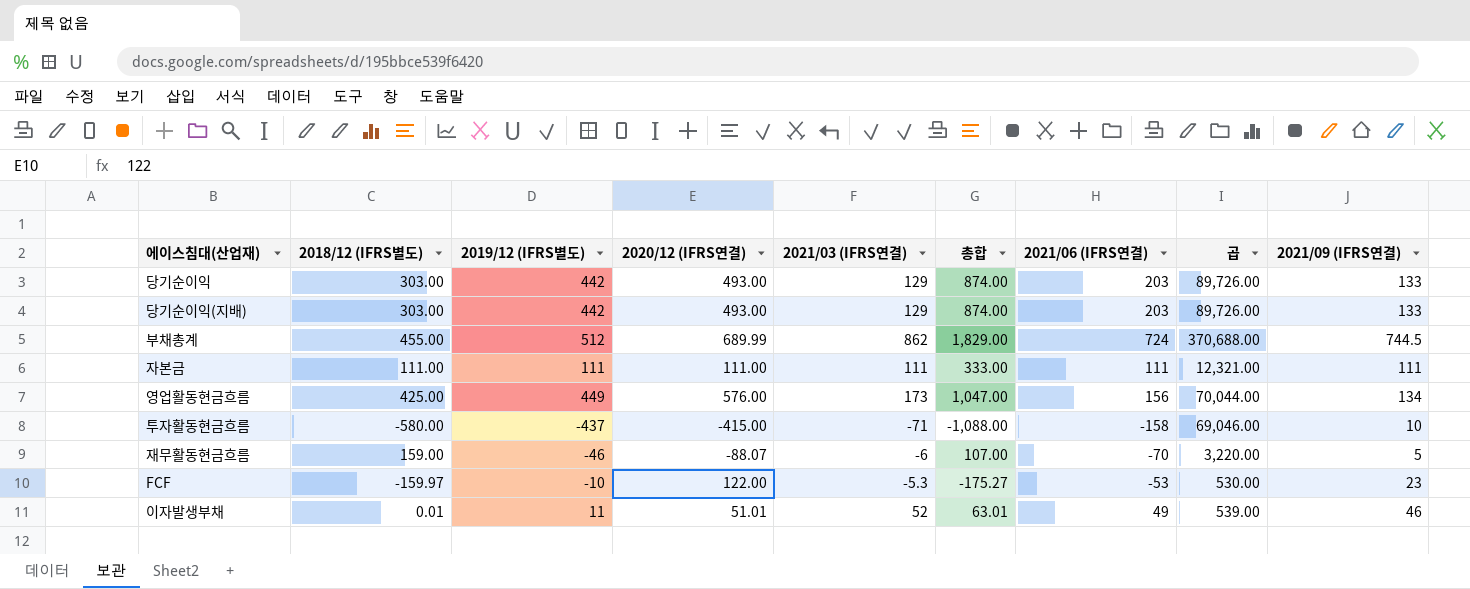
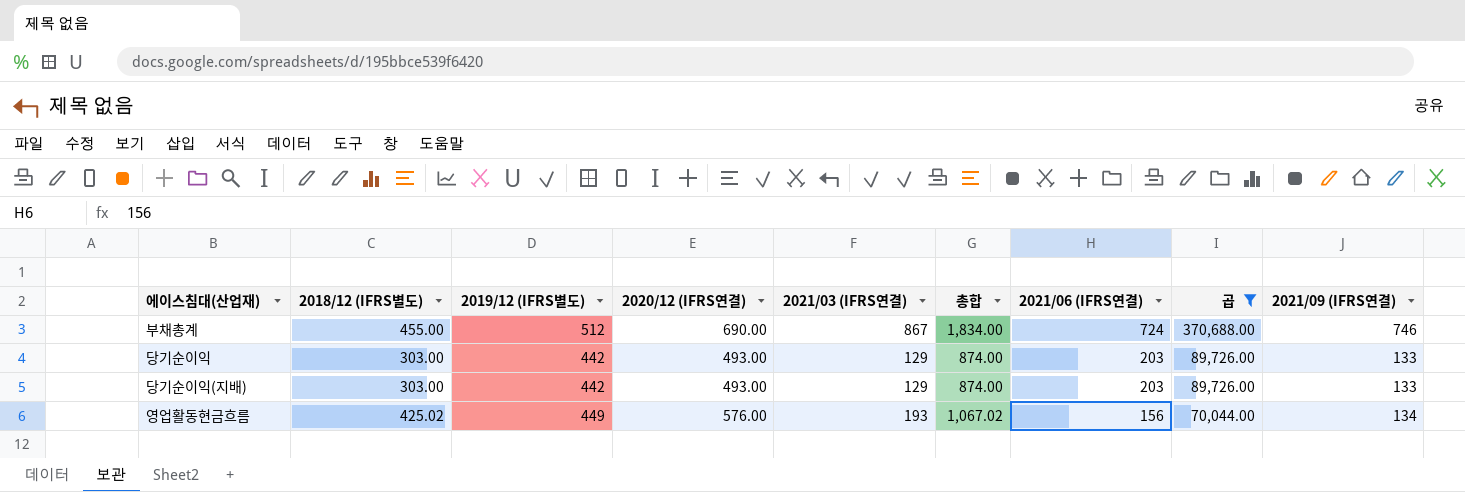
filter: none -> 곱 >= 70,044.00
row order: none -> 2021/06 (IFRS연결) descending
부채총계 | 2020/12 (IFRS연결): 689.99 -> 690.00
부채총계 | 2021/03 (IFRS연결): 862 -> 867
부채총계 | 총합: 1,829.00 -> 1,834.00
부채총계 | 2021/09 (IFRS연결): 744.5 -> 746
영업활동현금흐름 | 2018/12 (IFRS별도): 425.00 -> 425.02
영업활동현금흐름 | 2021/03 (IFRS연결): 173 -> 193
영업활동현금흐름 | 총합: 1,047.00 -> 1,067.02

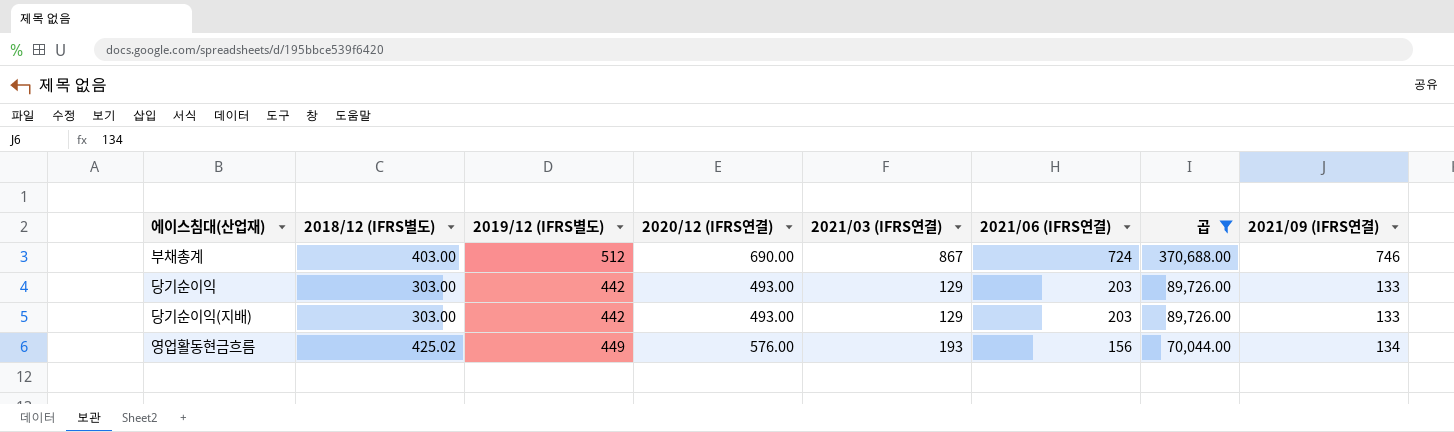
column 총합 | formula: [2018/12 (IFRS별도)] + [2019/12 (IFRS별도)] + [2021/03 (IFRS연결)] -> none
부채총계 | 2018/12 (IFRS별도): 455.00 -> 403.00

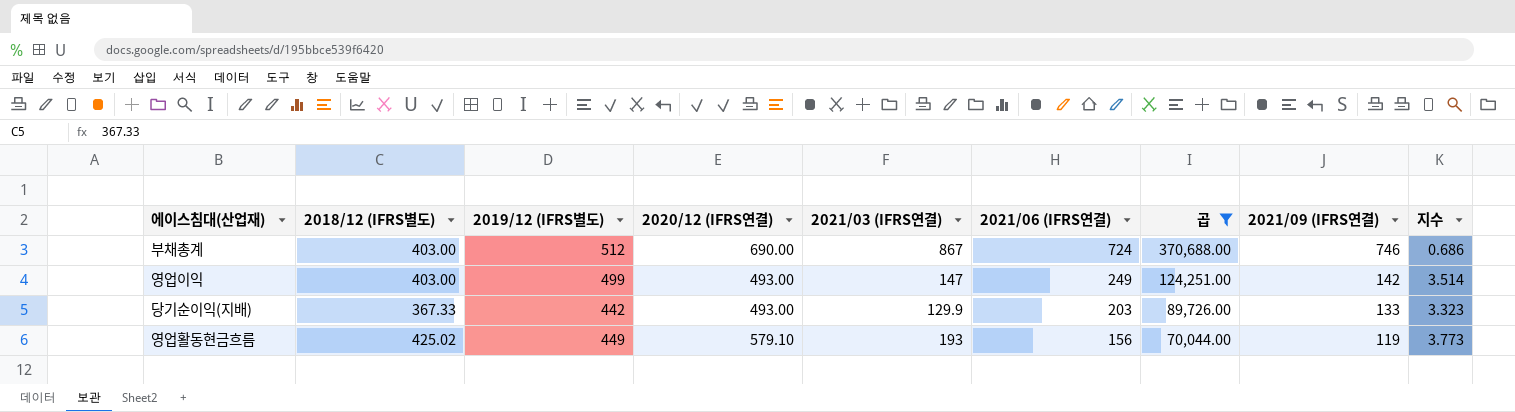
column 지수 | formula: none -> [2019/12 (IFRS별도)] / [2021/09 (IFRS연결)]
row 당기순이익: 303.00 | 442 | 493.00 | 129 | 203 | 89,726.00 | 133 -> none
row 영업이익: none -> 403.00 | 499 | 493.00 | 147 | 249 | 124,251.00 | 142 | 3.514
당기순이익(지배) | 2018/12 (IFRS별도): 303.00 -> 367.33
당기순이익(지배) | 2021/03 (IFRS연결): 129 -> 129.9
영업활동현금흐름 | 2020/12 (IFRS연결): 576.00 -> 579.10
영업활동현금흐름 | 2021/09 (IFRS연결): 134 -> 119

